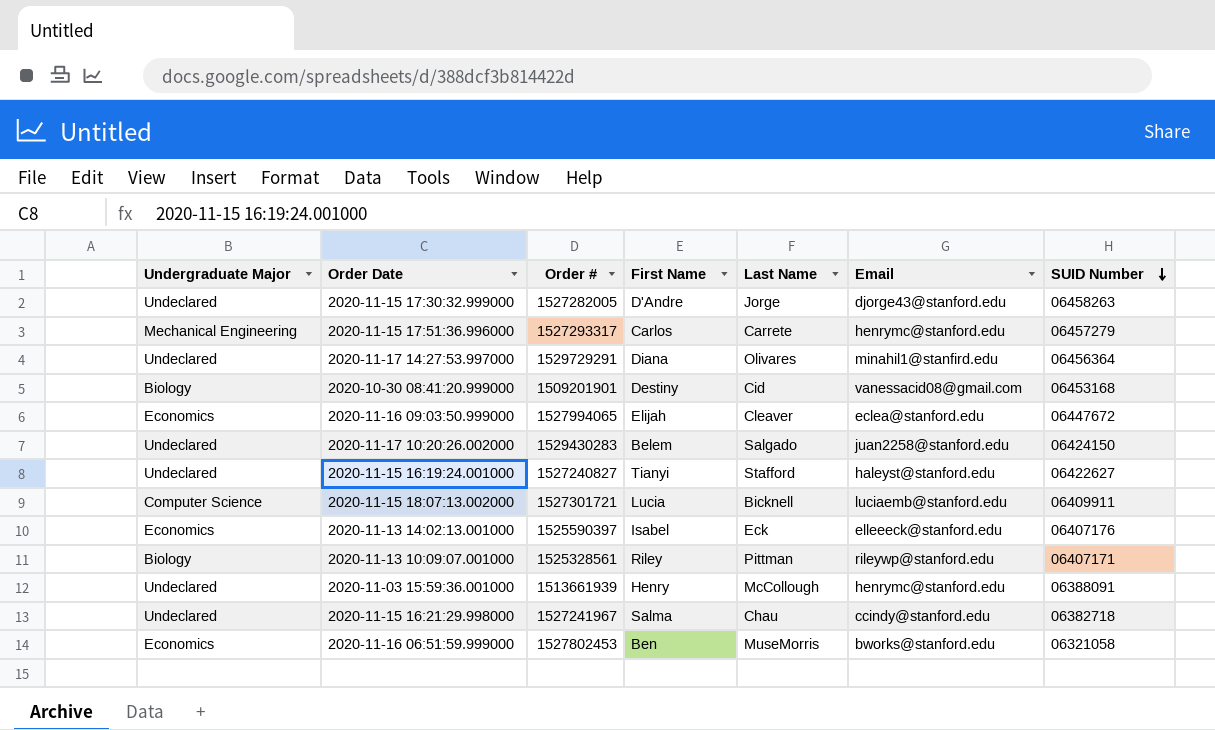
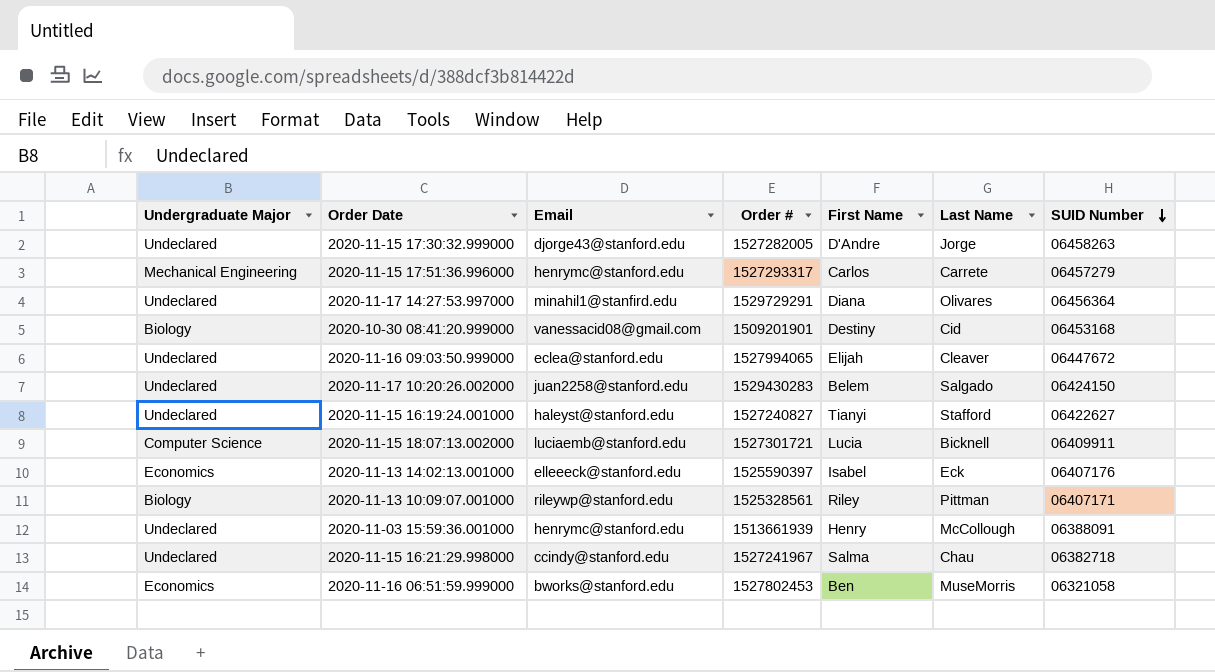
column Email | position: 6 -> 3
2020-11-16 09:03:50.999000 | Undergraduate Major: Economics -> Undeclared

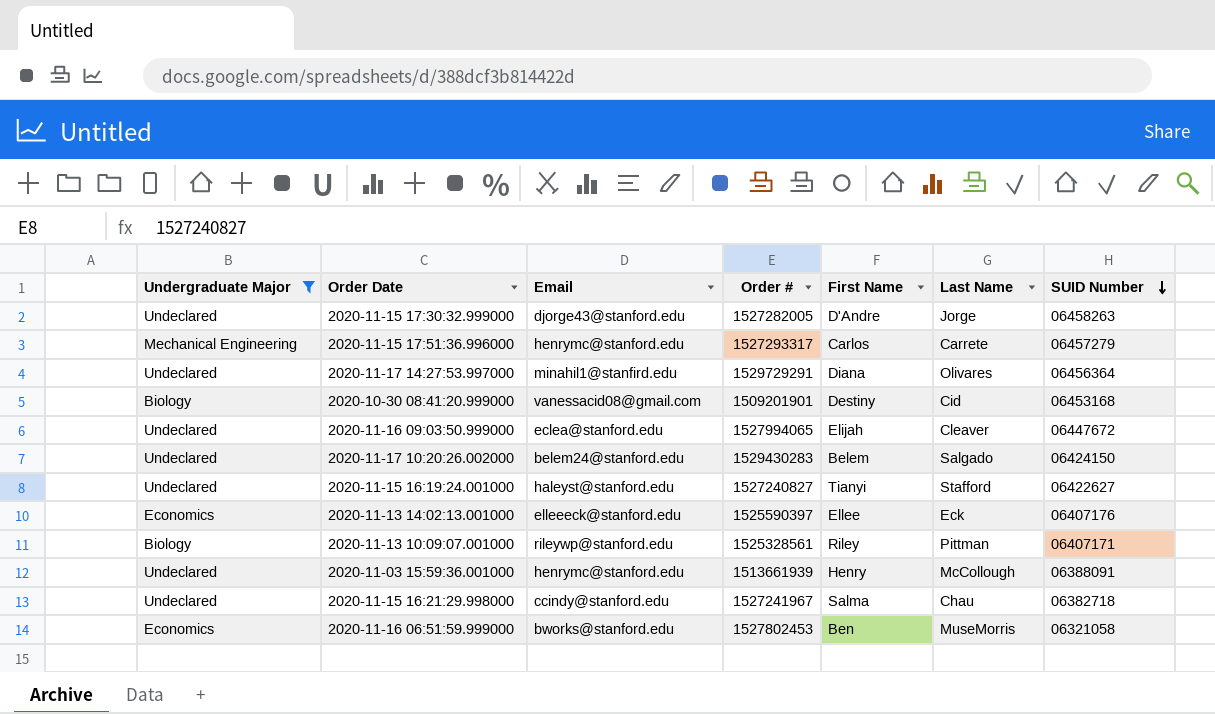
filter: none -> Undergraduate Major != Computer Science
2020-11-17 10:20:26.002000 | Email: juan2258@stanford.edu -> belem24@stanford.edu
2020-11-13 14:02:13.001000 | First Name: Isabel -> Ellee

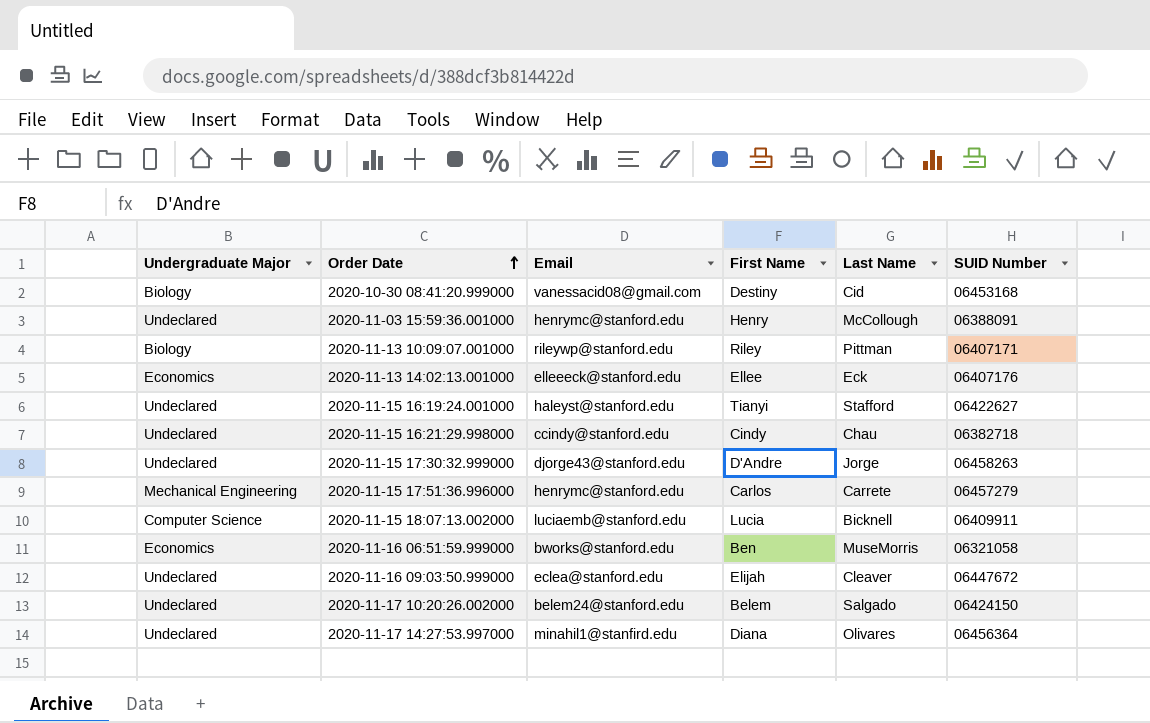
filter: Undergraduate Major != Computer Science -> none
row order: SUID Number descending -> Order Date ascending
column Order # | position: 4 -> none
2020-11-15 16:21:29.998000 | First Name: Salma -> Cindy

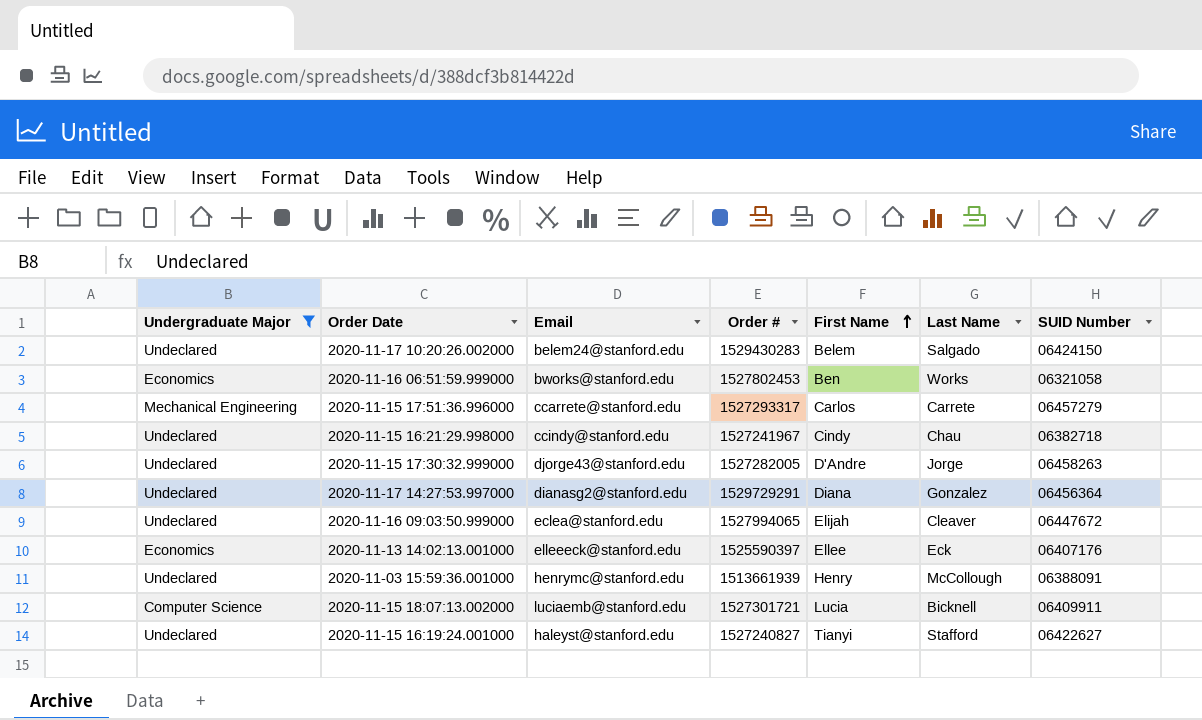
filter: none -> Undergraduate Major != Biology
row order: Order Date ascending -> First Name ascending
column Order # | position: none -> 4
2020-11-16 06:51:59.999000 | Last Name: MuseMorris -> Works
2020-11-15 17:51:36.996000 | Email: henrymc@stanford.edu -> ccarrete@stanford.edu
2020-11-17 14:27:53.997000 | Email: minahil1@stanfird.edu -> dianasg2@stanford.edu
2020-11-17 14:27:53.997000 | Last Name: Olivares -> Gonzalez

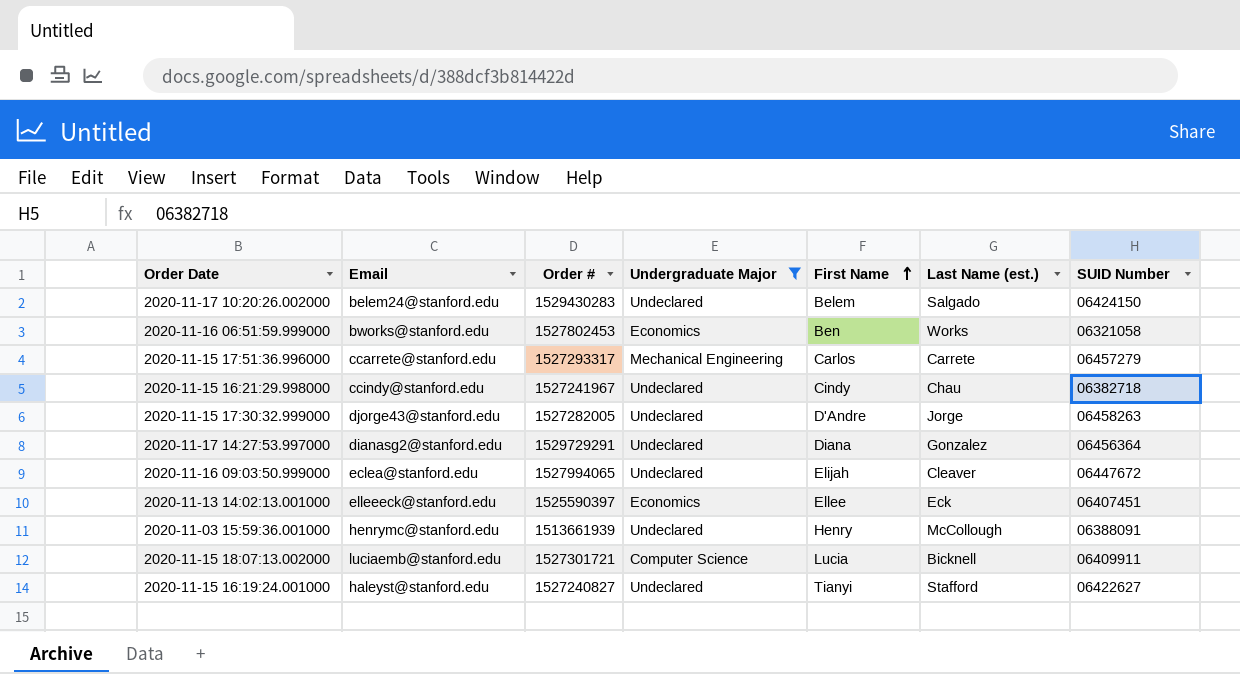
column Undergraduate Major | position: 1 -> 4
column name: Last Name -> Last Name (est.)
2020-11-13 14:02:13.001000 | SUID Number: 06407176 -> 06407451

